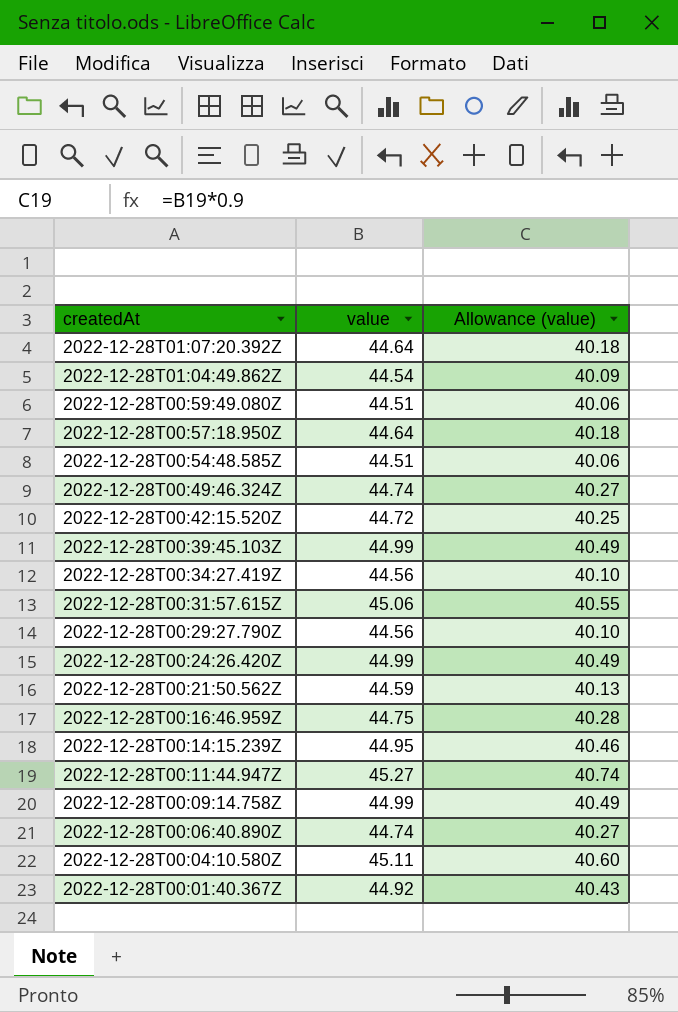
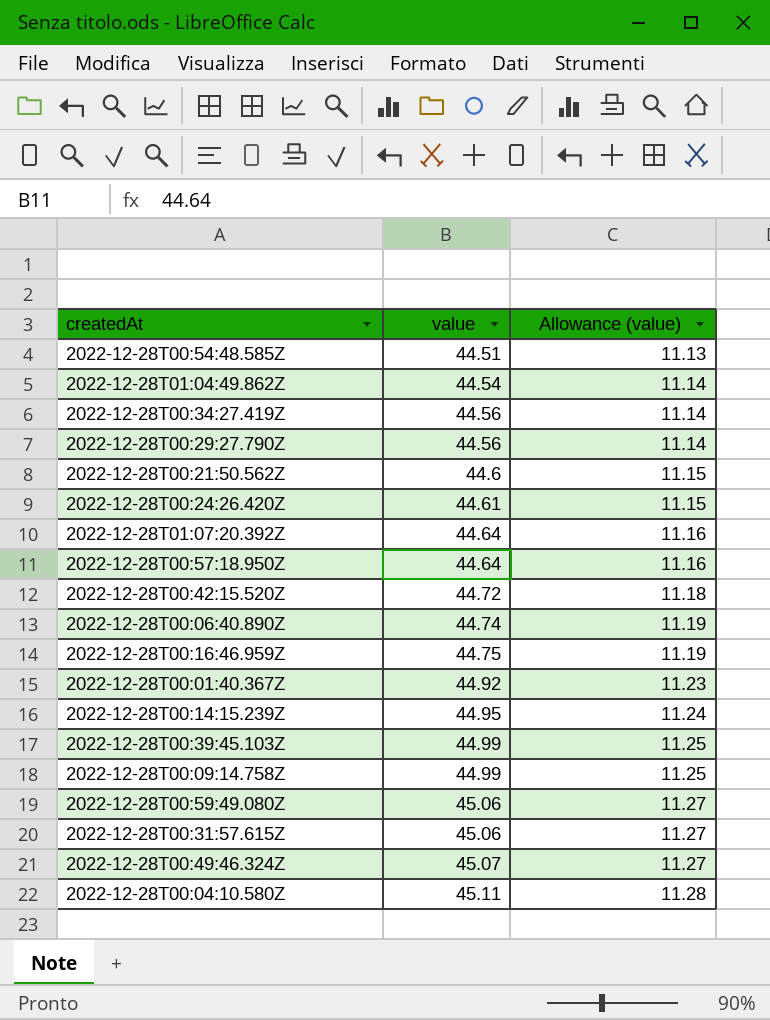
row order: createdAt descending -> value ascending
column Allowance (value) | formula: [value] * 0.9 -> [value] * 0.25
row 2022-12-28T00:11:44.947Z: 45.27 | 40.74 -> none
2022-12-28T00:21:50.562Z | value: 44.59 -> 44.6
2022-12-28T00:24:26.420Z | value: 44.99 -> 44.61
2022-12-28T00:59:49.080Z | value: 44.51 -> 45.06
2022-12-28T00:49:46.324Z | value: 44.74 -> 45.07

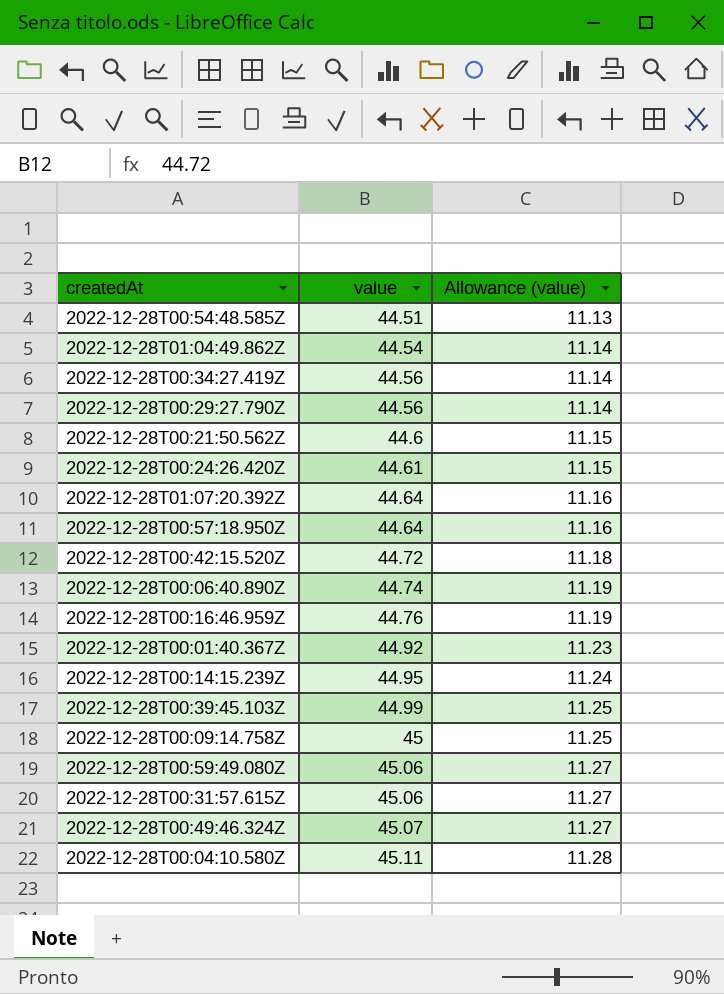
2022-12-28T00:16:46.959Z | value: 44.75 -> 44.76
2022-12-28T00:09:14.758Z | value: 44.99 -> 45

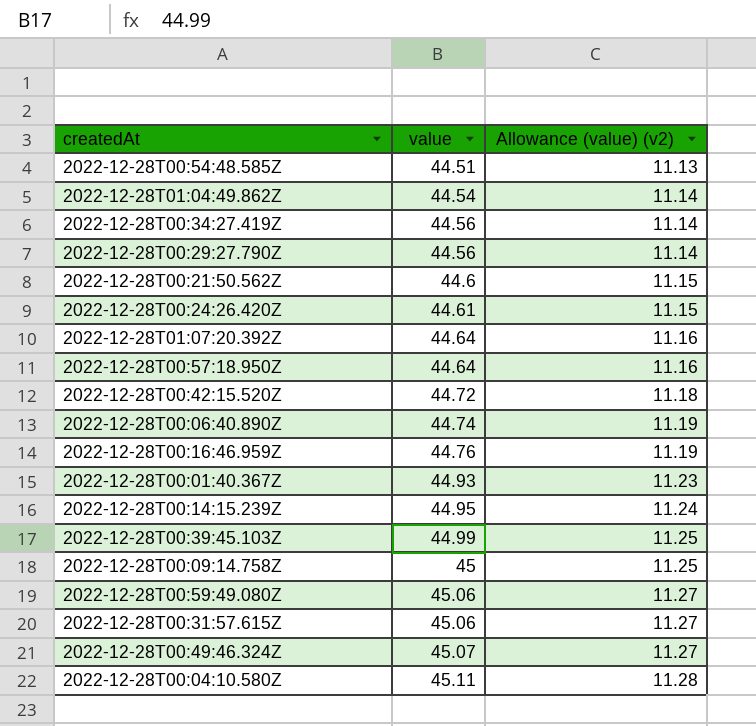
column name: Allowance (value) -> Allowance (value) (v2)
2022-12-28T00:01:40.367Z | value: 44.92 -> 44.93

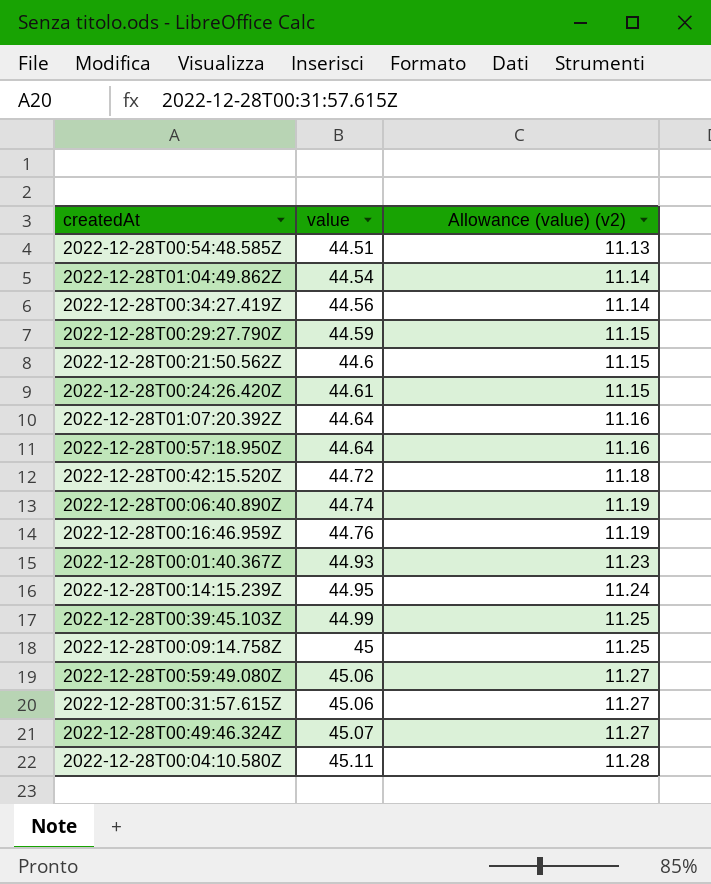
2022-12-28T00:29:27.790Z | value: 44.56 -> 44.59
2022-12-28T00:29:27.790Z | Allowance (value) (v2): 11.14 -> 11.15

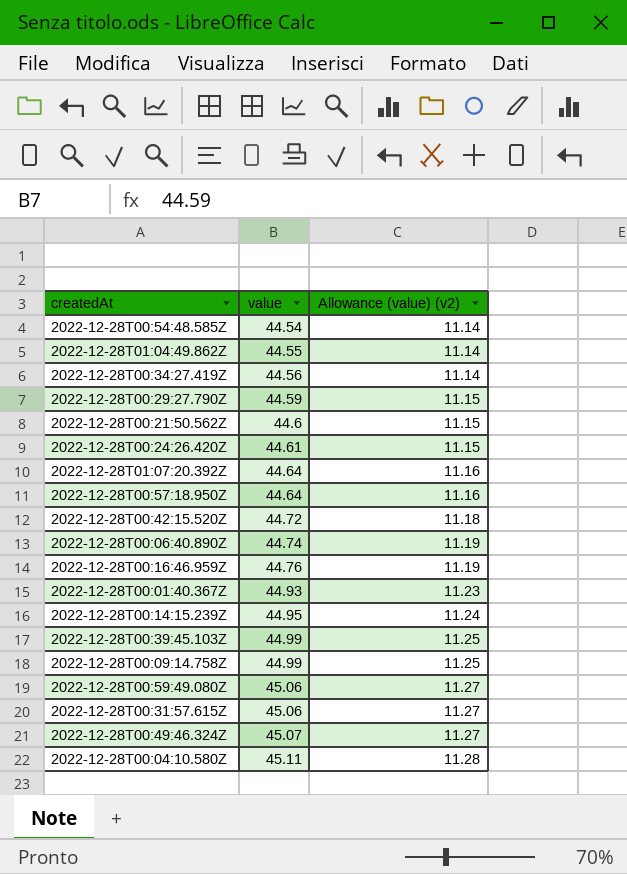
2022-12-28T00:54:48.585Z | value: 44.51 -> 44.54
2022-12-28T00:54:48.585Z | Allowance (value) (v2): 11.13 -> 11.14
2022-12-28T01:04:49.862Z | value: 44.54 -> 44.55
2022-12-28T00:09:14.758Z | value: 45 -> 44.99

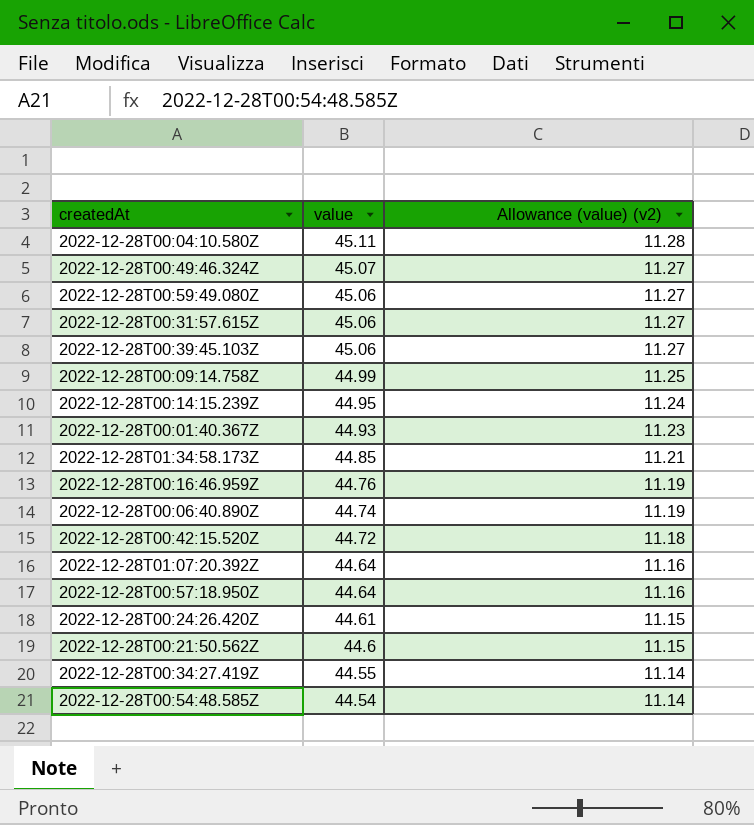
row order: value ascending -> value descending
row 2022-12-28T01:04:49.862Z: 44.55 | 11.14 -> none
row 2022-12-28T00:29:27.790Z: 44.59 | 11.15 -> none
2022-12-28T00:39:45.103Z | value: 44.99 -> 45.06
2022-12-28T00:39:45.103Z | Allowance (value) (v2): 11.25 -> 11.27
row 2022-12-28T01:34:58.173Z: none -> 44.85 | 11.21
2022-12-28T00:34:27.419Z | value: 44.56 -> 44.55

